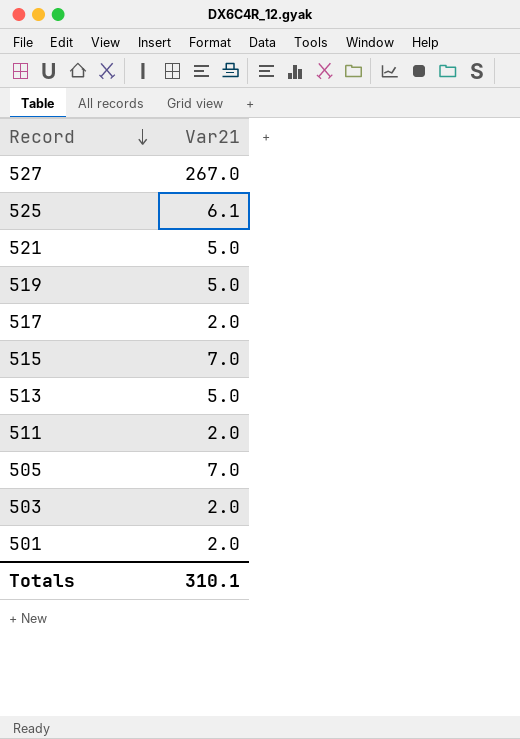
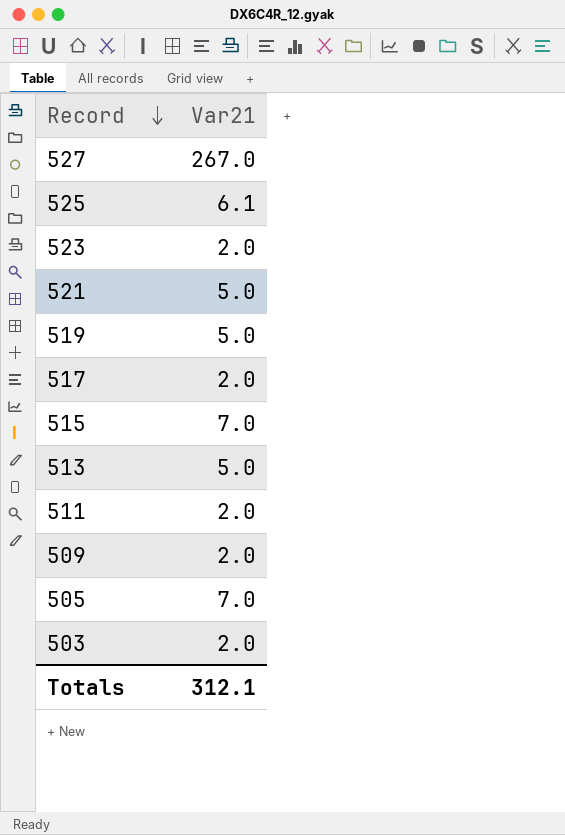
row 501: 2.0 -> none
row 523: none -> 2.0
row 509: none -> 2.0
Totals | Var21: 310.1 -> 312.1

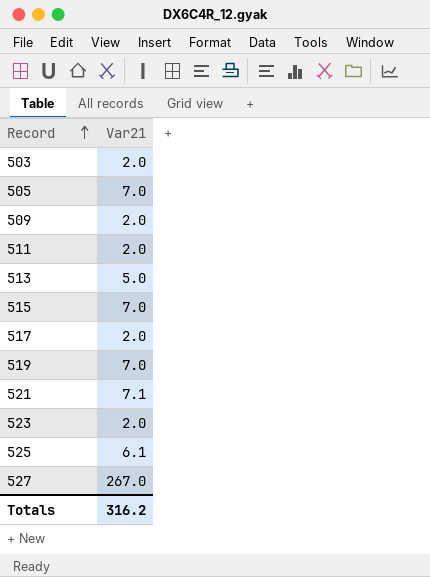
row order: Record descending -> Record ascending
519 | Var21: 5.0 -> 7.0
521 | Var21: 5.0 -> 7.1
Totals | Var21: 312.1 -> 316.2

